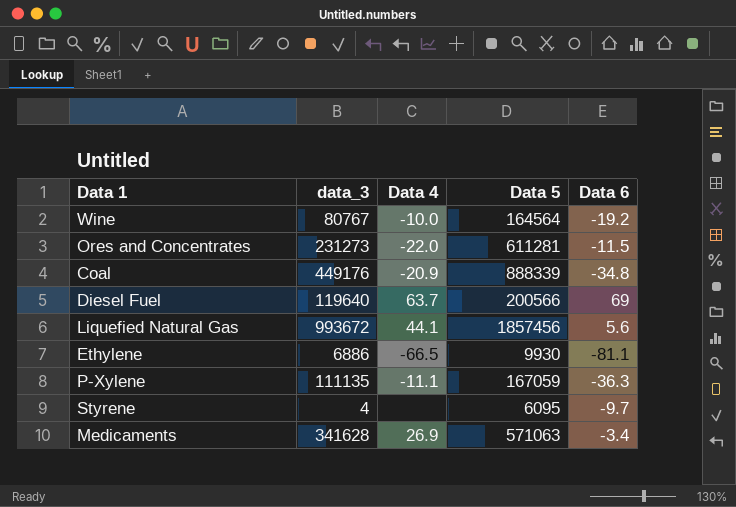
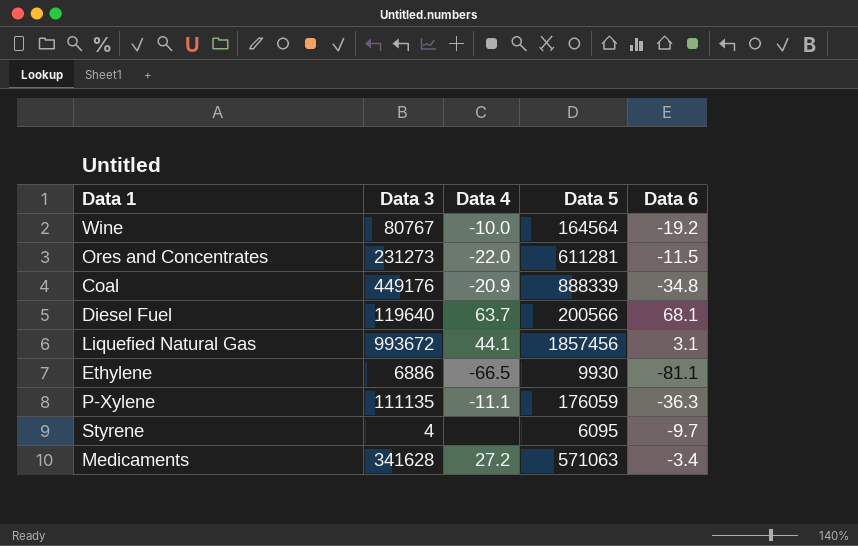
column name: data_3 -> Data 3
Diesel Fuel | Data 6: 69 -> 68.1
Liquefied Natural Gas | Data 6: 5.6 -> 3.1
P-Xylene | Data 5: 167059 -> 176059
Medicaments | Data 4: 26.9 -> 27.2

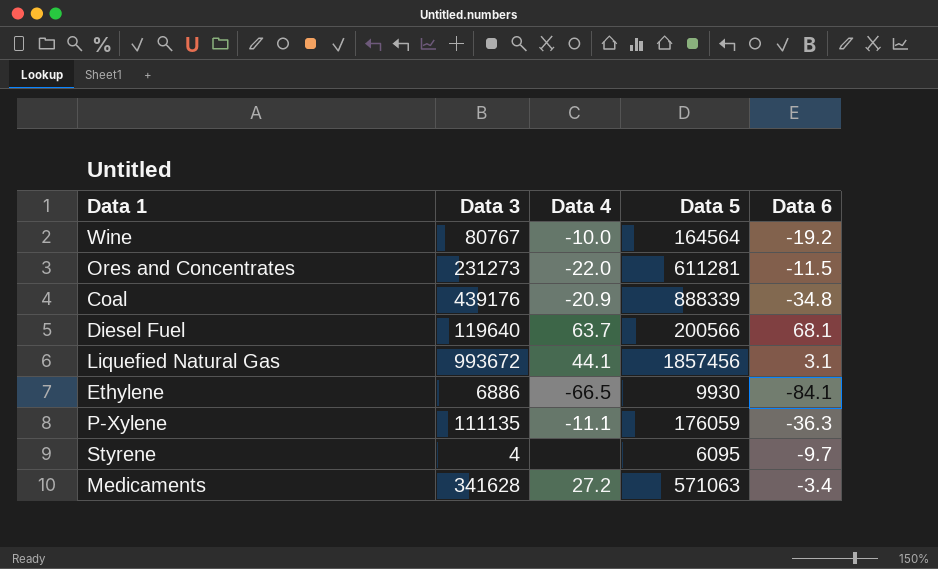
Coal | Data 3: 449176 -> 439176
Ethylene | Data 6: -81.1 -> -84.1

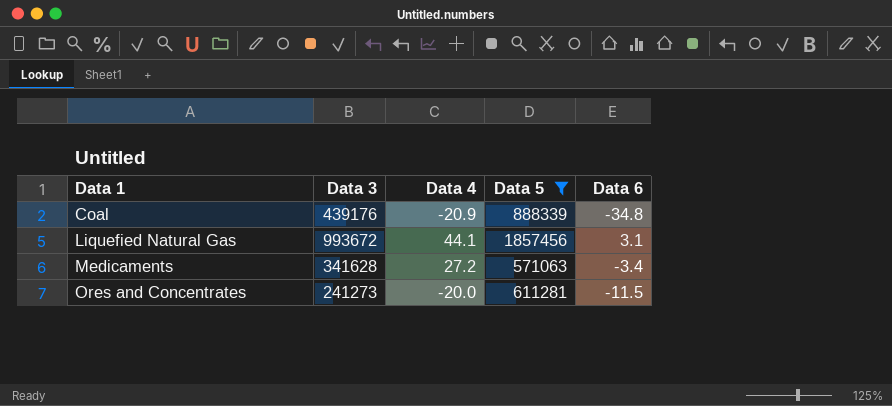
filter: none -> Data 5 >= 571063
row order: none -> Data 1 ascending
Ores and Concentrates | Data 3: 231273 -> 241273
Ores and Concentrates | Data 4: -22.0 -> -20.0

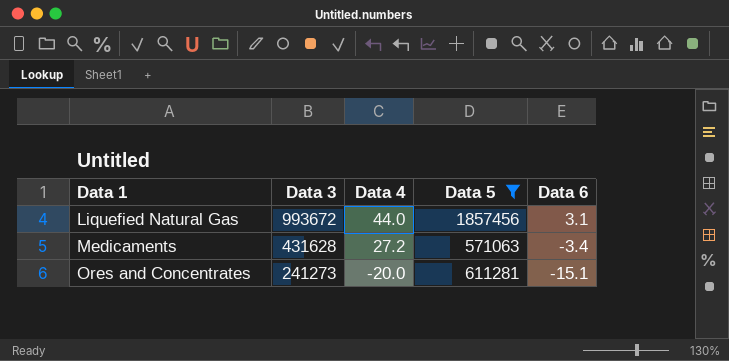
row Coal: 439176 | -20.9 | 888339 | -34.8 -> none
Liquefied Natural Gas | Data 4: 44.1 -> 44.0
Medicaments | Data 3: 341628 -> 431628
Ores and Concentrates | Data 6: -11.5 -> -15.1

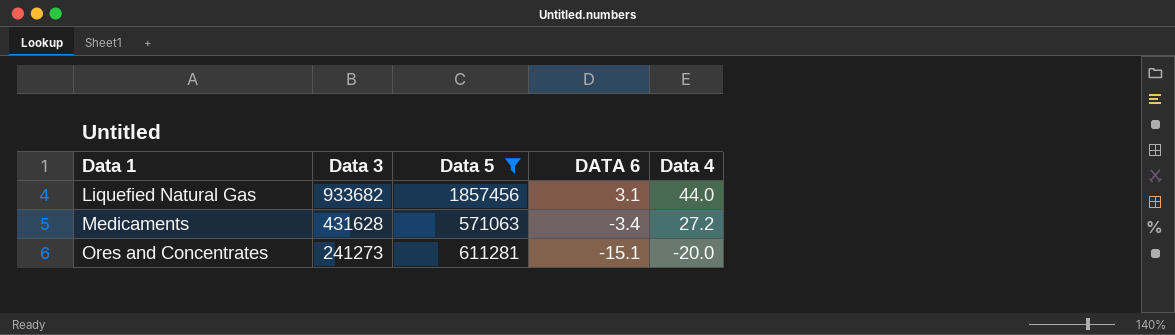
column name: Data 6 -> DATA 6
column Data 4 | position: 3 -> 5
Liquefied Natural Gas | Data 3: 993672 -> 933682

